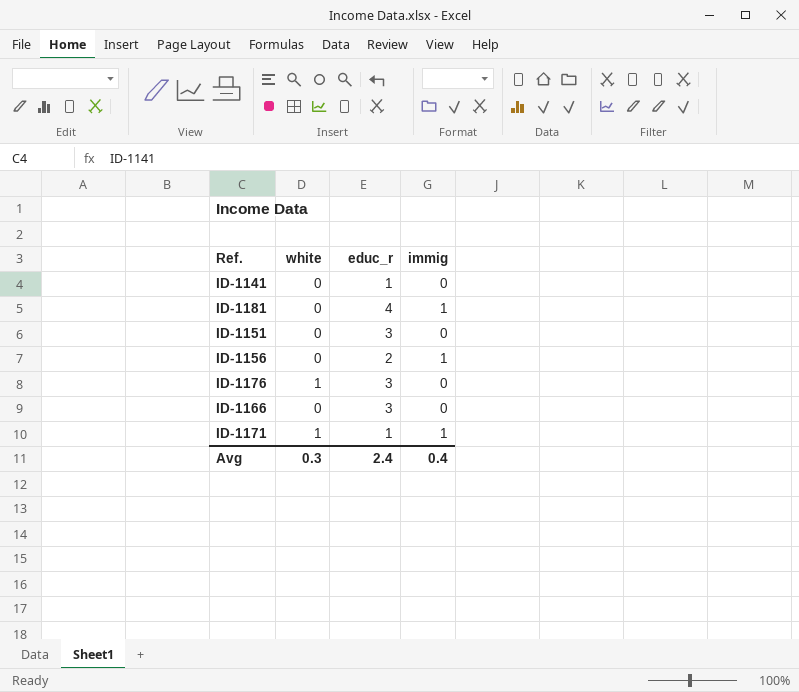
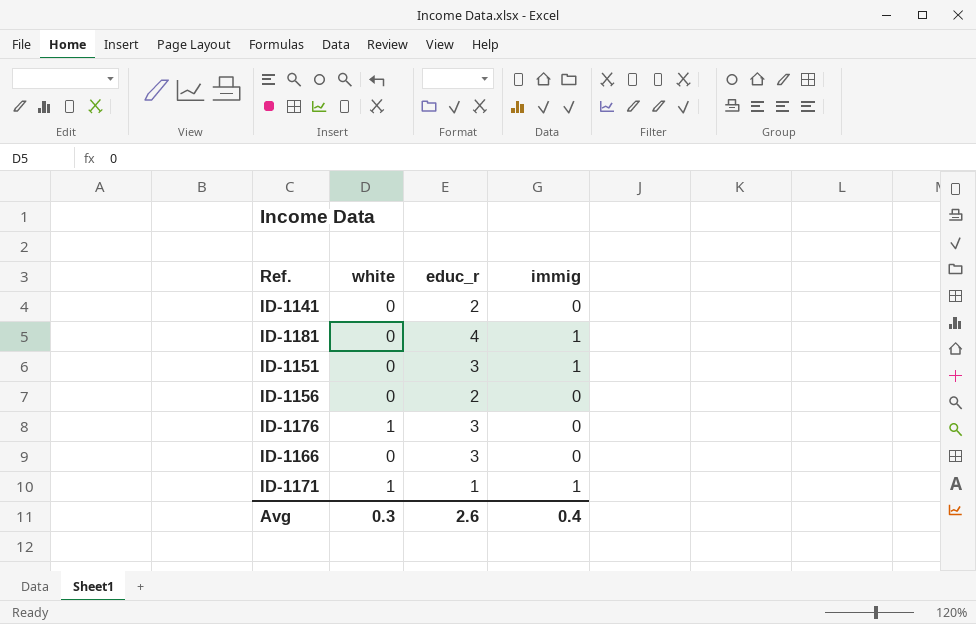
ID-1141 | educ_r: 1 -> 2
ID-1151 | immig: 0 -> 1
ID-1156 | immig: 1 -> 0
Avg | educ_r: 2.4 -> 2.6

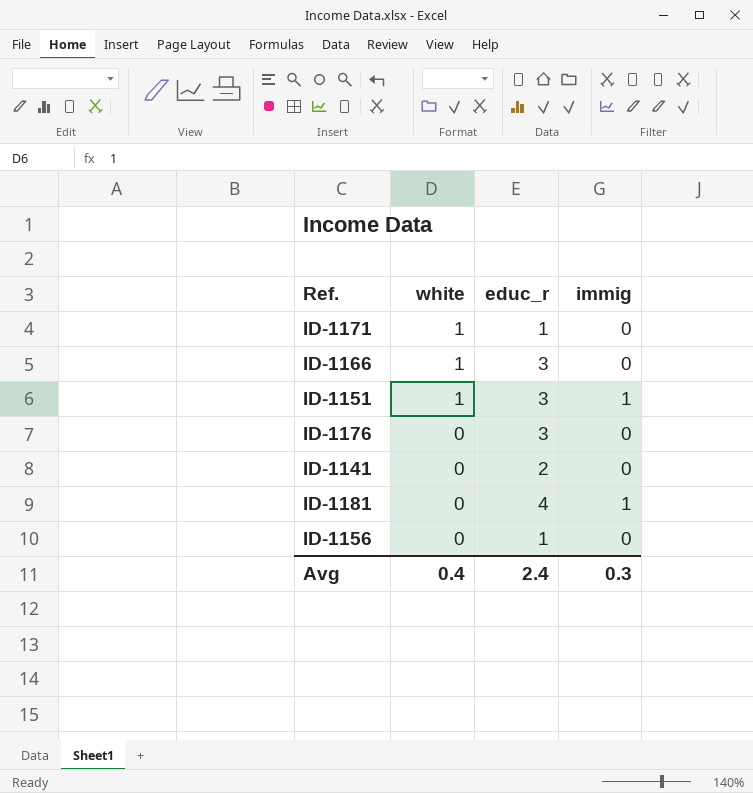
row order: none -> white descending
ID-1171 | immig: 1 -> 0
ID-1166 | white: 0 -> 1
ID-1151 | white: 0 -> 1
ID-1176 | white: 1 -> 0
ID-1156 | educ_r: 2 -> 1
Avg | white: 0.3 -> 0.4
Avg | educ_r: 2.6 -> 2.4
Avg | immig: 0.4 -> 0.3

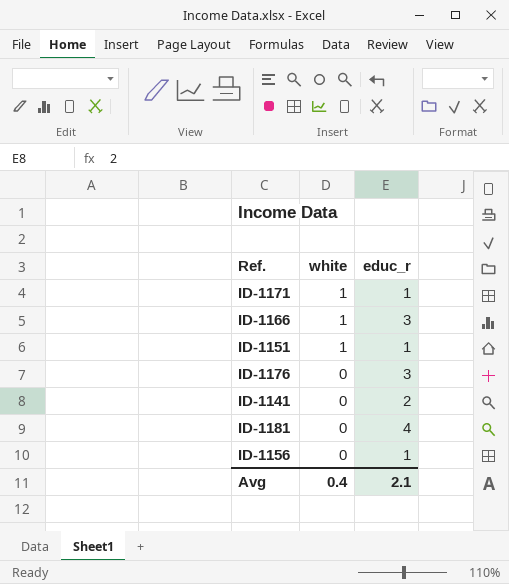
column immig | position: 4 -> none
ID-1151 | educ_r: 3 -> 1
Avg | educ_r: 2.4 -> 2.1

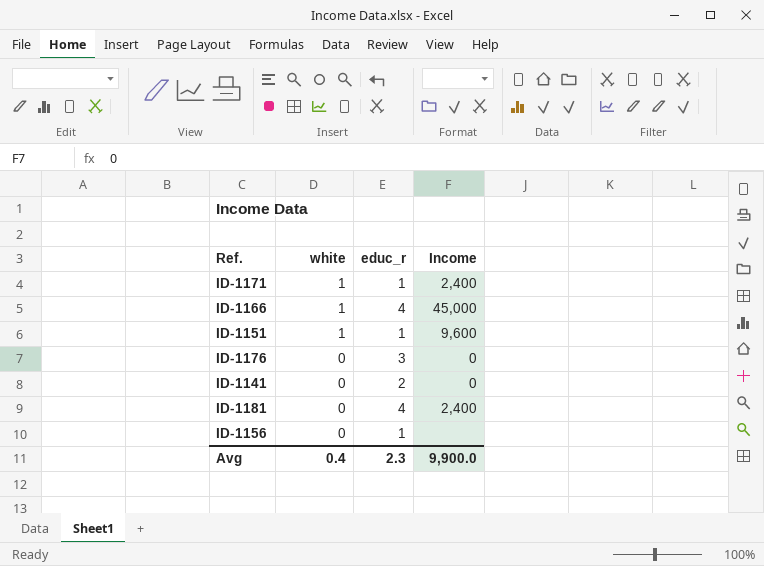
column Income | position: none -> 4
ID-1166 | educ_r: 3 -> 4
Avg | educ_r: 2.1 -> 2.3

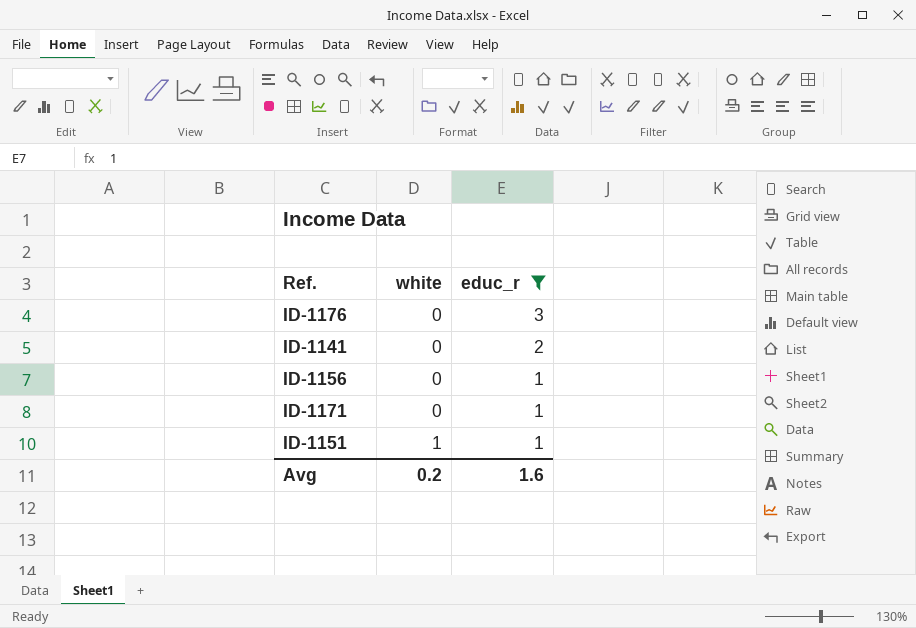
filter: none -> educ_r != 4
row order: white descending -> white ascending
column Income | position: 4 -> none
ID-1171 | white: 1 -> 0
Avg | white: 0.4 -> 0.2
Avg | educ_r: 2.3 -> 1.6

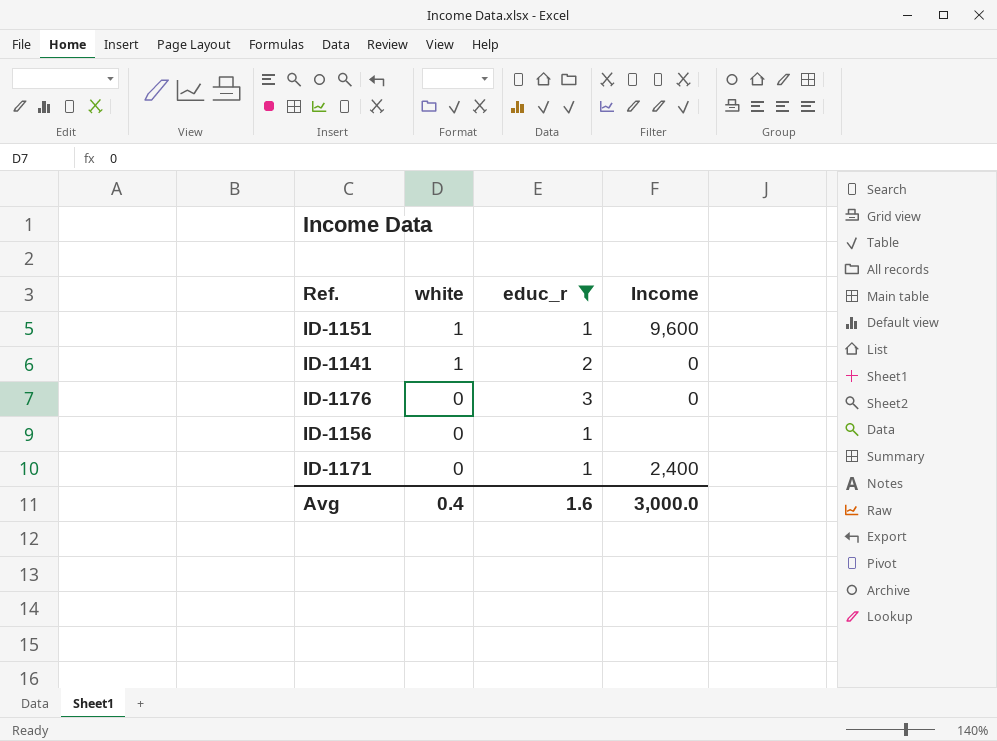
row order: white ascending -> white descending
column Income | position: none -> 4
ID-1141 | white: 0 -> 1
Avg | white: 0.2 -> 0.4

